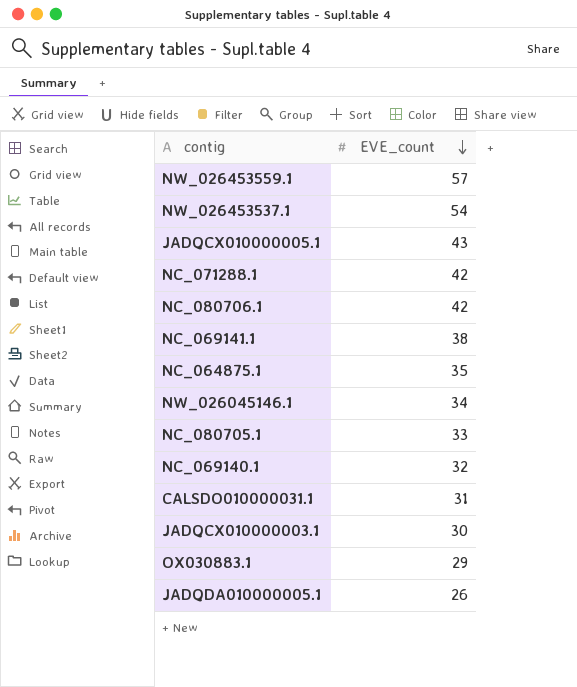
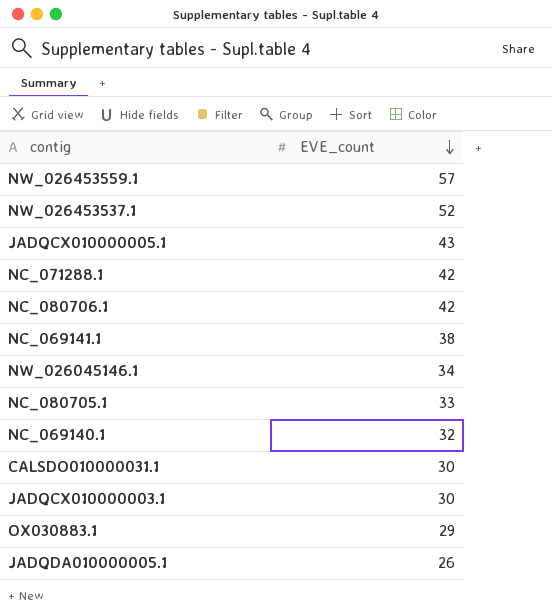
row NC_064875.1: 35 -> none
NW_026453537.1 | EVE_count: 54 -> 52
CALSDO010000031.1 | EVE_count: 31 -> 30

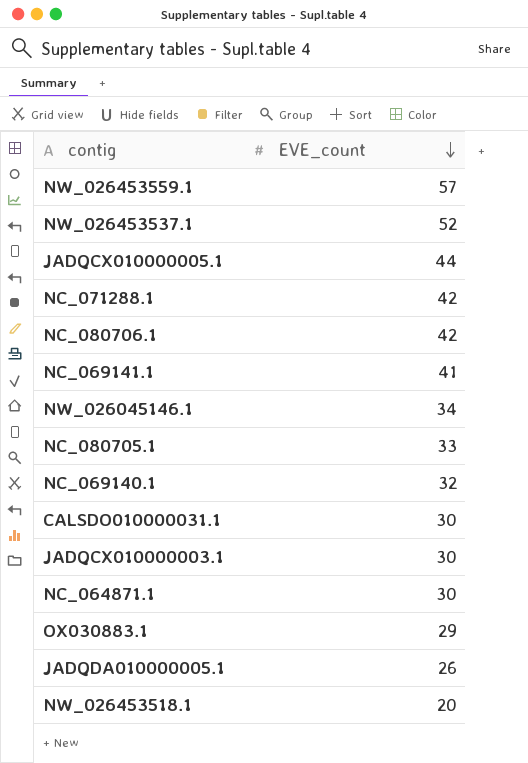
JADQCX010000005.1 | EVE_count: 43 -> 44
NC_069141.1 | EVE_count: 38 -> 41
row NC_064871.1: none -> 30
row NW_026453518.1: none -> 20

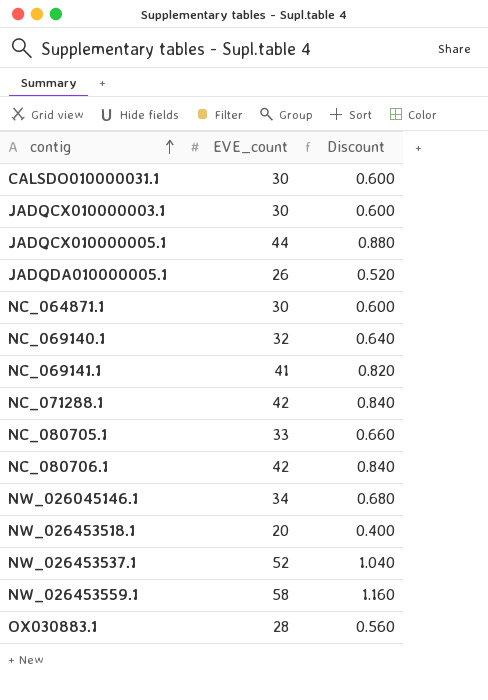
row order: EVE_count descending -> contig ascending
column Discount | formula: none -> [EVE_count] * 0.02
NW_026453559.1 | EVE_count: 57 -> 58
OX030883.1 | EVE_count: 29 -> 28

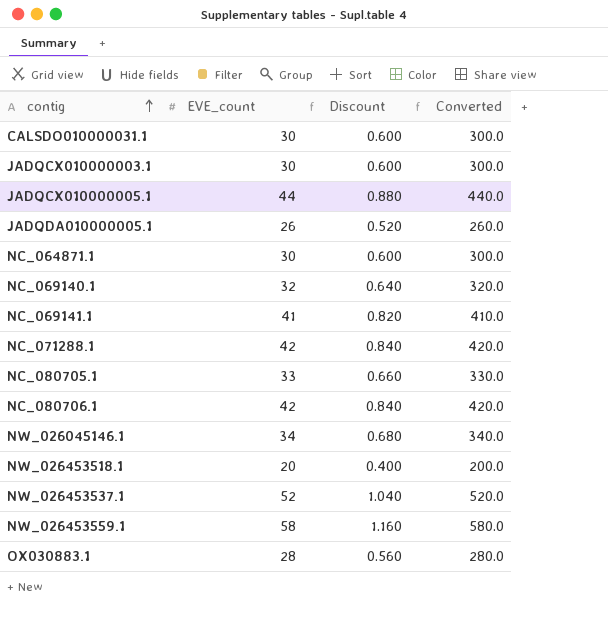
column Converted | formula: none -> [EVE_count] * 10

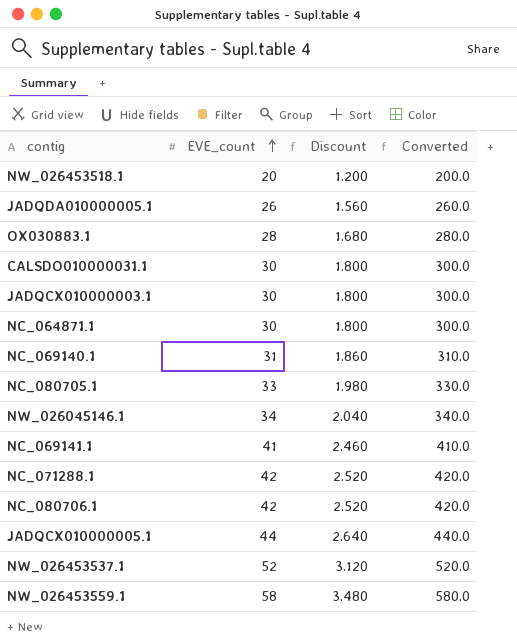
row order: contig ascending -> EVE_count ascending
column Discount | formula: [EVE_count] * 0.02 -> [EVE_count] * 0.06
NC_069140.1 | EVE_count: 32 -> 31
NC_069140.1 | Converted: 320.0 -> 310.0

